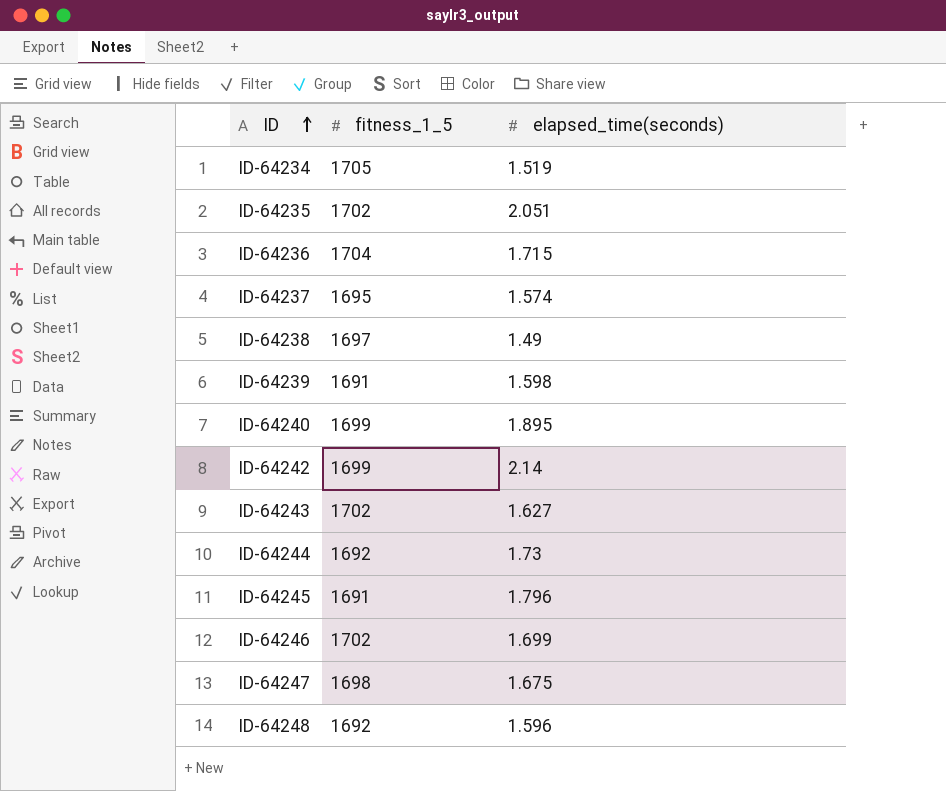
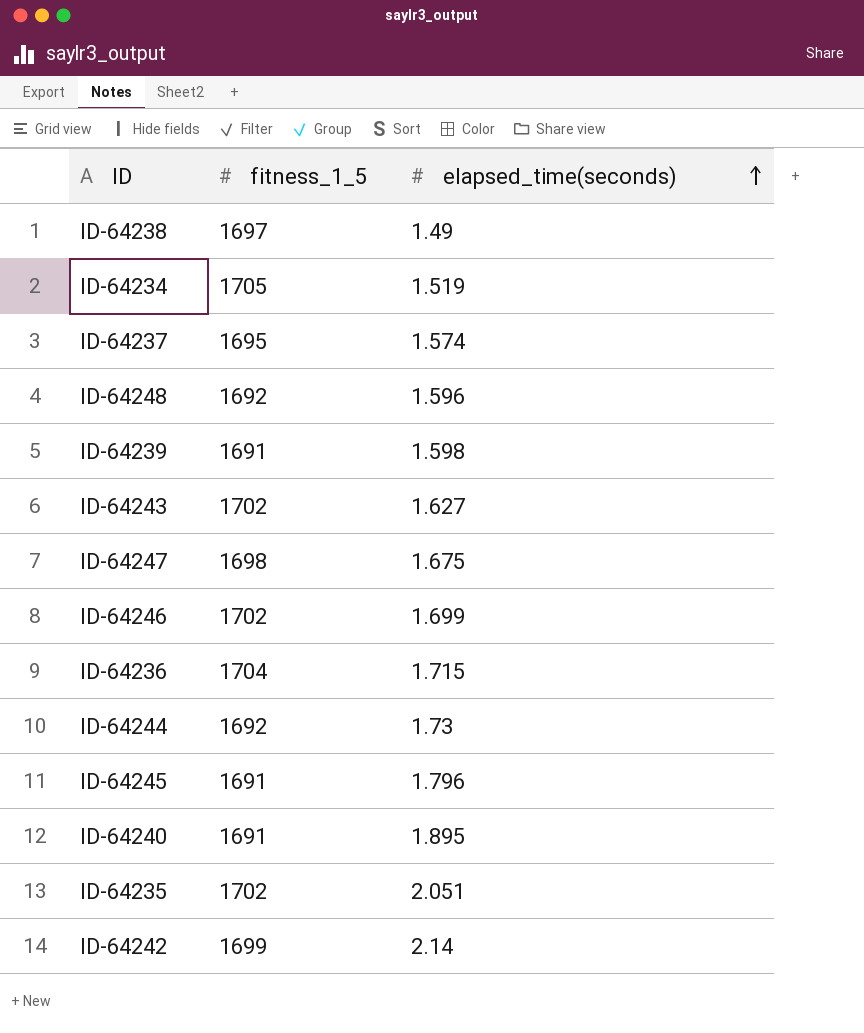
row order: ID ascending -> elapsed_time(seconds) ascending
ID-64240 | fitness_1_5: 1699 -> 1691

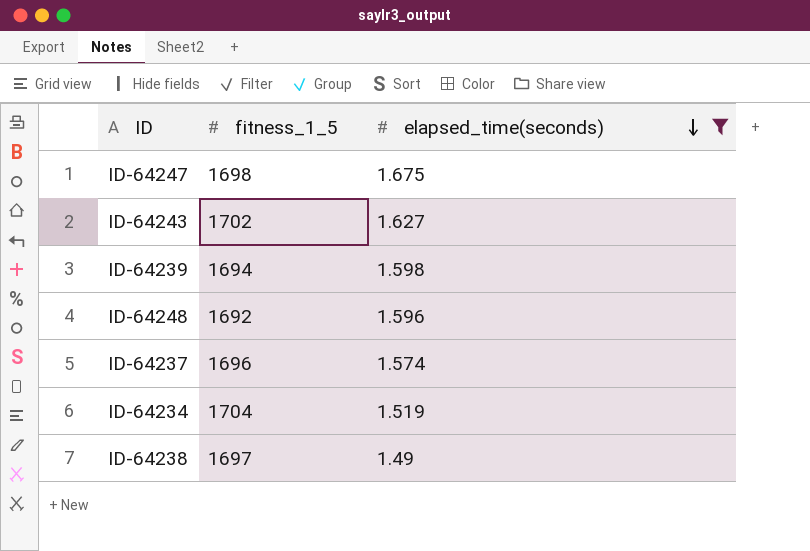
filter: none -> elapsed_time(seconds) <= 1.675
row order: elapsed_time(seconds) ascending -> elapsed_time(seconds) descending
ID-64239 | fitness_1_5: 1691 -> 1694
ID-64237 | fitness_1_5: 1695 -> 1696
ID-64234 | fitness_1_5: 1705 -> 1704

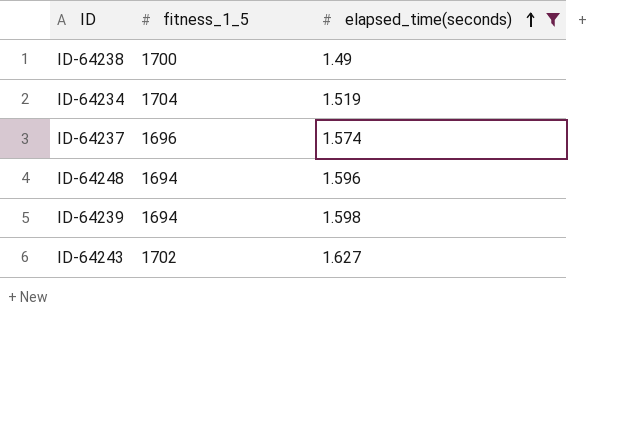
row order: elapsed_time(seconds) descending -> elapsed_time(seconds) ascending
row ID-64247: 1698 | 1.675 -> none
ID-64238 | fitness_1_5: 1697 -> 1700
ID-64248 | fitness_1_5: 1692 -> 1694

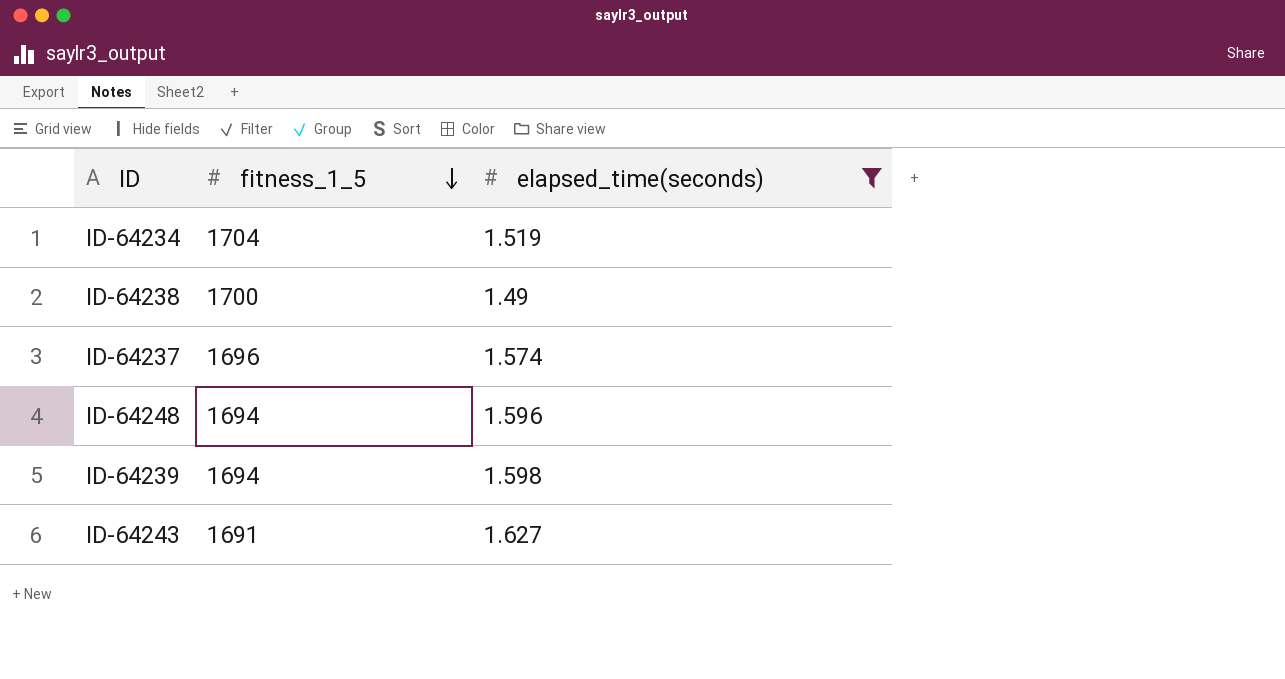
row order: elapsed_time(seconds) ascending -> fitness_1_5 descending
ID-64243 | fitness_1_5: 1702 -> 1691

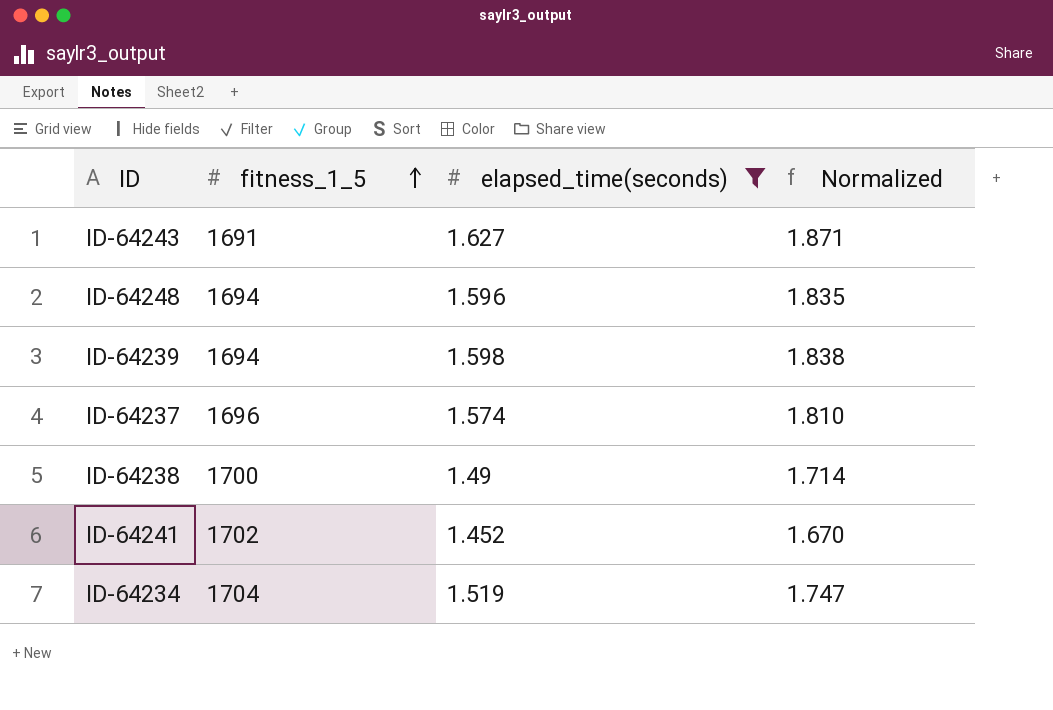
row order: fitness_1_5 descending -> fitness_1_5 ascending
column Normalized | formula: none -> [elapsed_time(seconds)] * 1.15
row ID-64241: none -> 1702 | 1.452 | 1.670

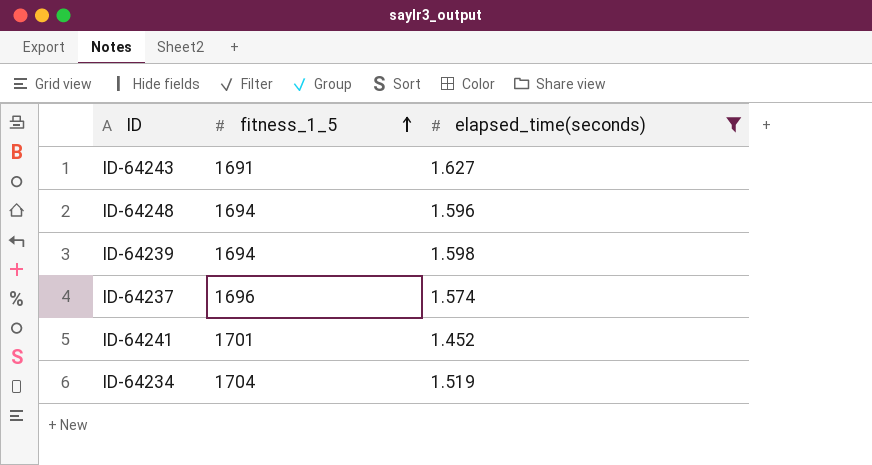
column Normalized | formula: [elapsed_time(seconds)] * 1.15 -> none
row ID-64238: 1700 | 1.49 | 1.714 -> none
ID-64241 | fitness_1_5: 1702 -> 1701

